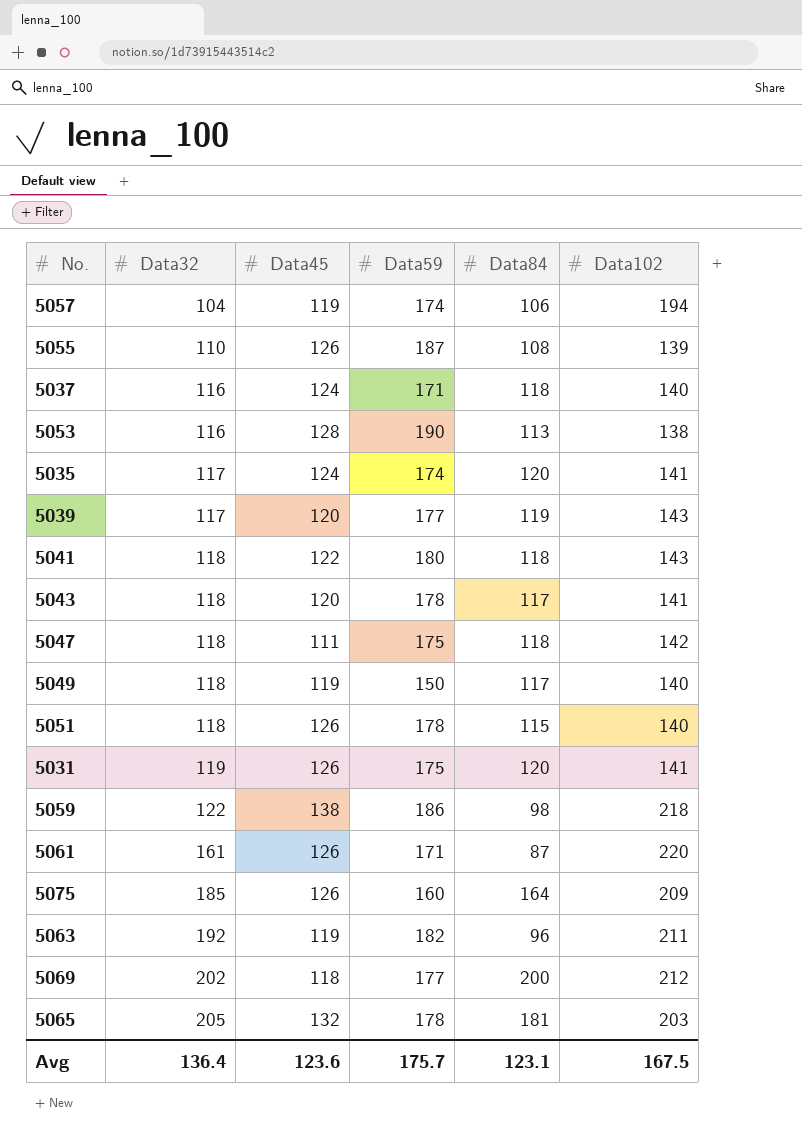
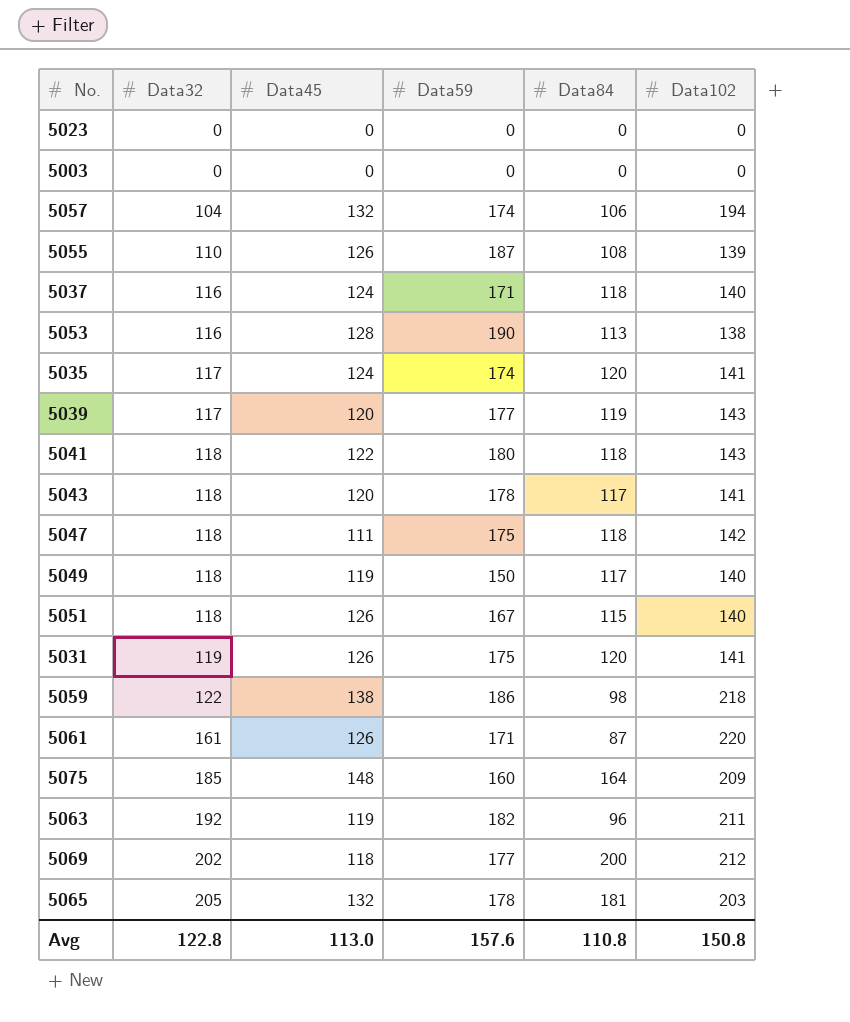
row 5023: none -> 0 | 0 | 0 | 0 | 0
row 5003: none -> 0 | 0 | 0 | 0 | 0
5057 | Data45: 119 -> 132
5051 | Data59: 178 -> 167
5075 | Data45: 126 -> 148
Avg | Data32: 136.4 -> 122.8
Avg | Data45: 123.6 -> 113.0
Avg | Data59: 175.7 -> 157.6
Avg | Data84: 123.1 -> 110.8
Avg | Data102: 167.5 -> 150.8

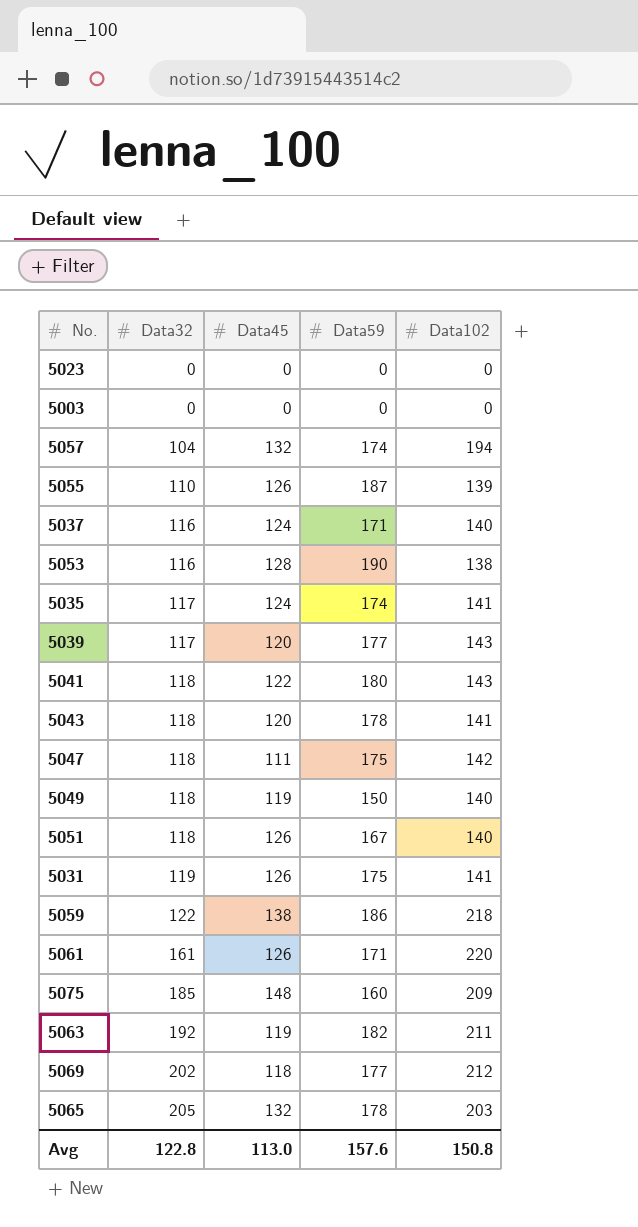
column Data84 | position: 5 -> none

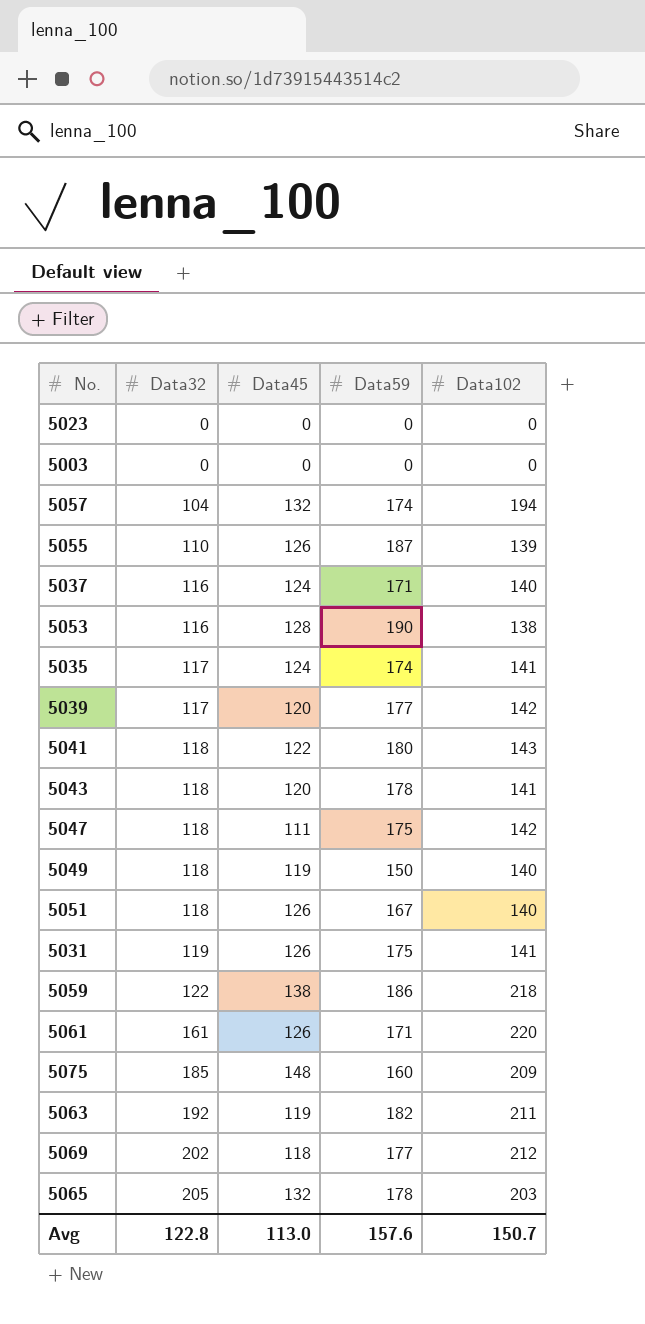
5039 | Data102: 143 -> 142
Avg | Data102: 150.8 -> 150.7

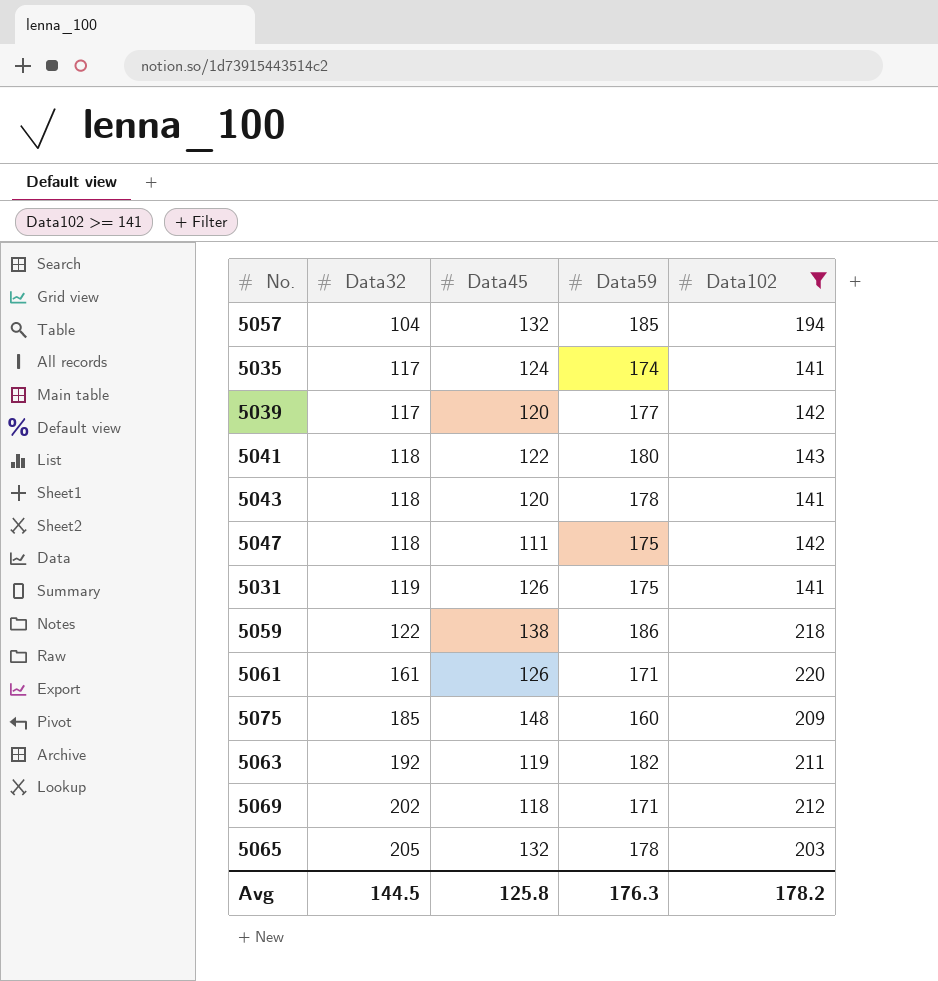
filter: none -> Data102 >= 141
5057 | Data59: 174 -> 185
5069 | Data59: 177 -> 171
Avg | Data32: 122.8 -> 144.5
Avg | Data45: 113.0 -> 125.8
Avg | Data59: 157.6 -> 176.3
Avg | Data102: 150.7 -> 178.2

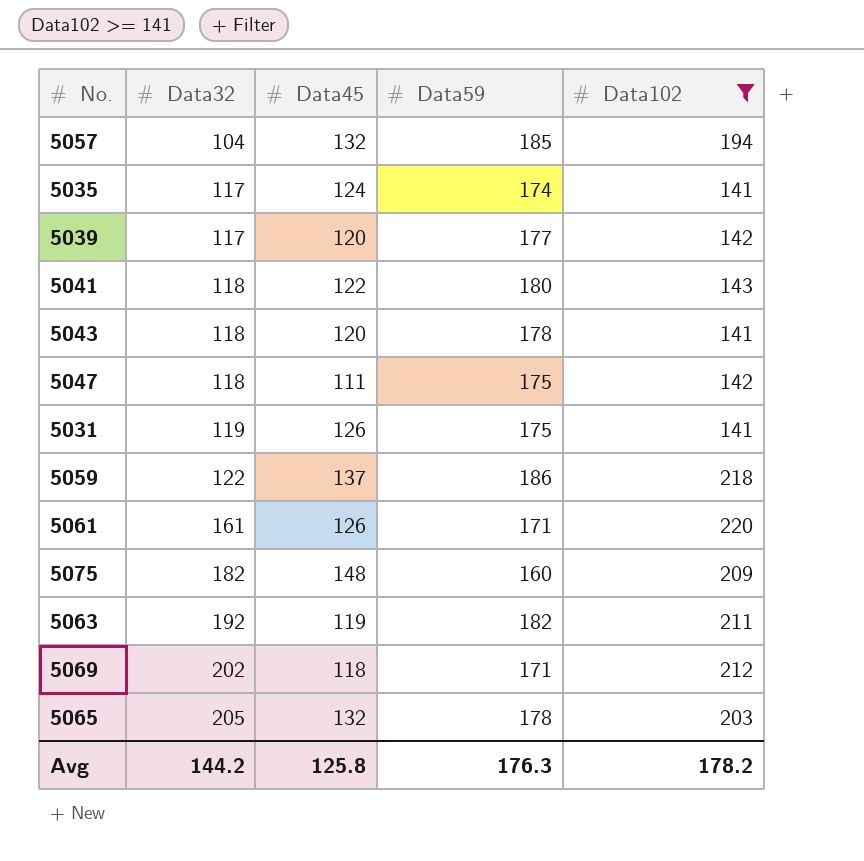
5059 | Data45: 138 -> 137
5075 | Data32: 185 -> 182
Avg | Data32: 144.5 -> 144.2

